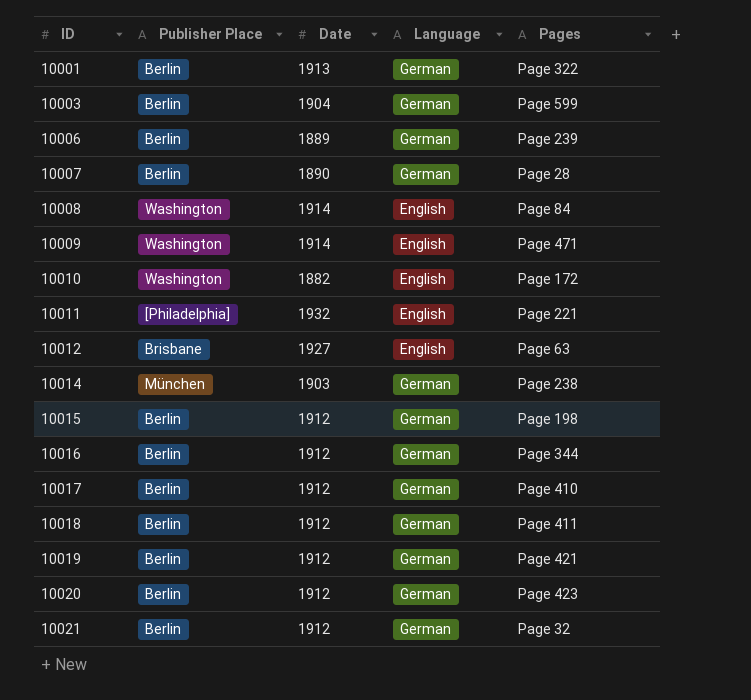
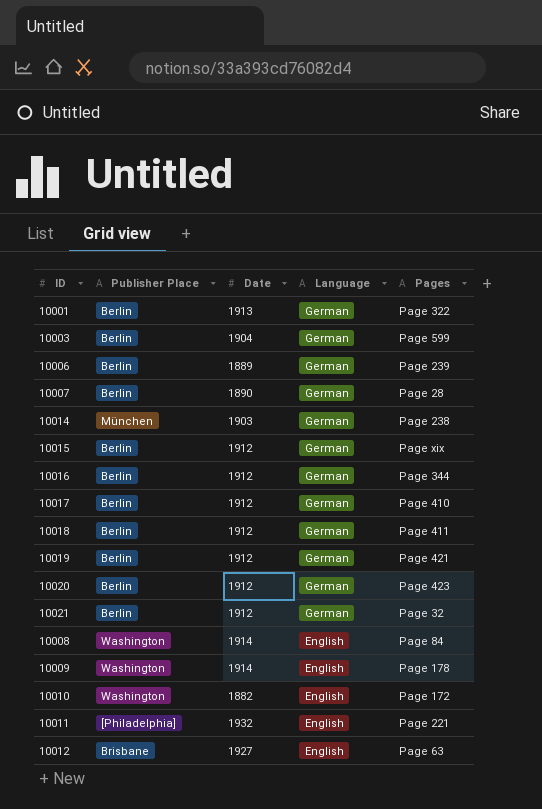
row order: ID ascending -> Language descending
10015 | Pages: Page 198 -> Page xix
10009 | Pages: Page 471 -> Page 178

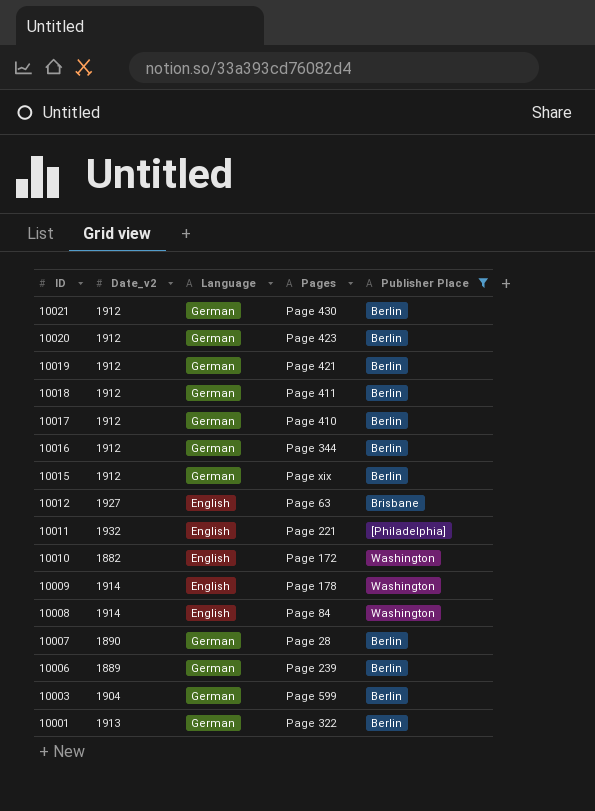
filter: none -> Publisher Place != München
row order: Language descending -> ID descending
column name: Date -> Date_v2
column Publisher Place | position: 2 -> 5
10021 | Pages: Page 32 -> Page 430

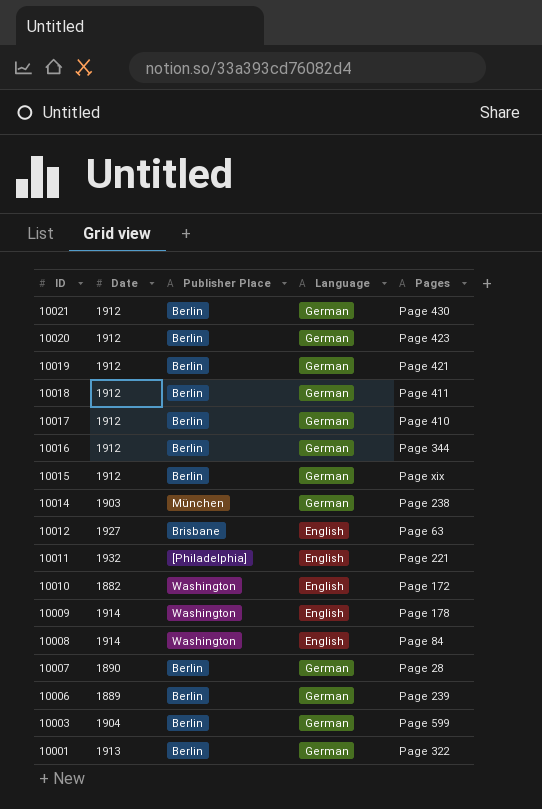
filter: Publisher Place != München -> none
column name: Date_v2 -> Date
column Publisher Place | position: 5 -> 3

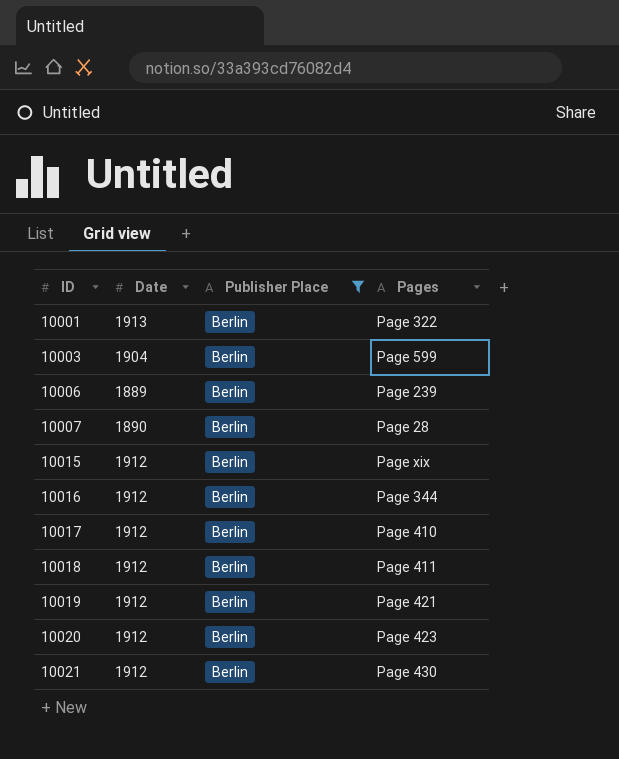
filter: none -> Publisher Place = Berlin
row order: ID descending -> ID ascending
column Language | position: 4 -> none

